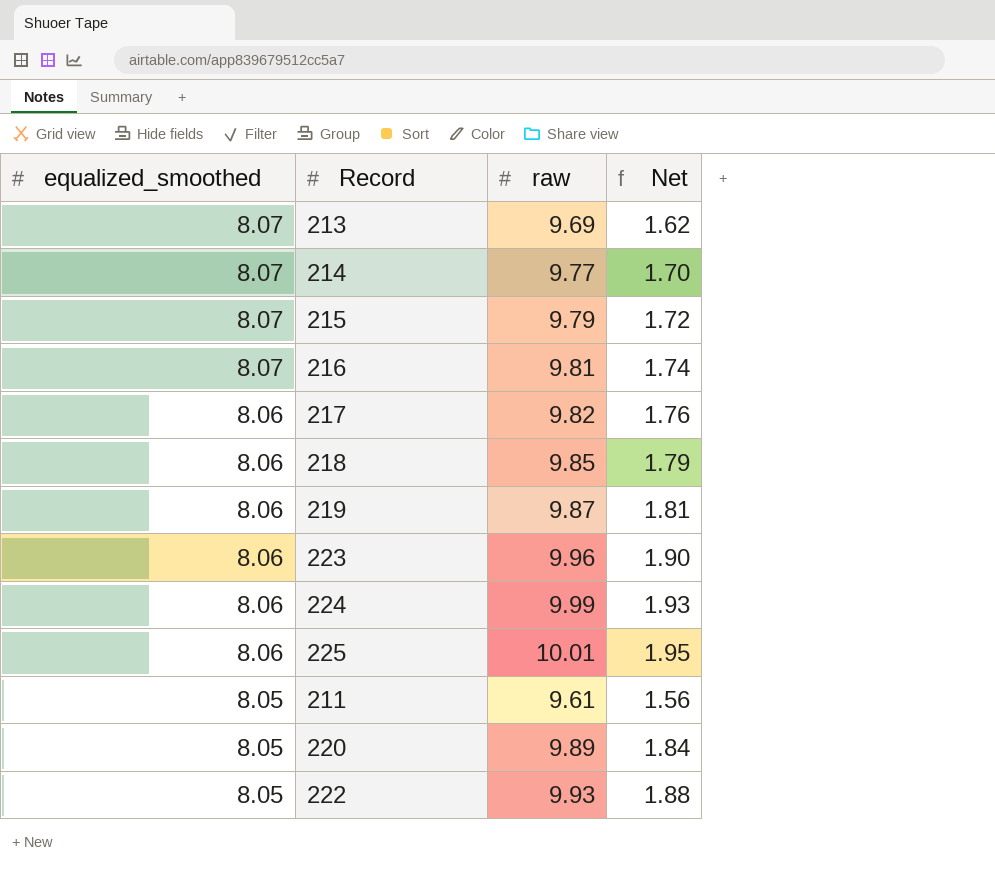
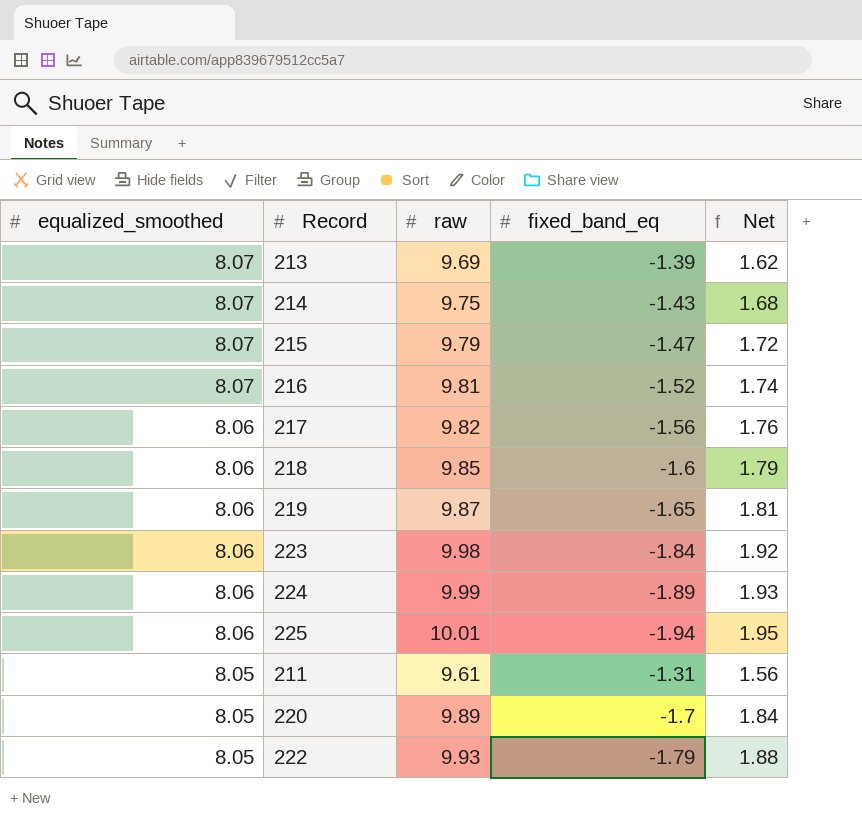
column fixed_band_eq | position: none -> 4
214 | raw: 9.77 -> 9.75
214 | Net: 1.70 -> 1.68
223 | raw: 9.96 -> 9.98
223 | Net: 1.90 -> 1.92

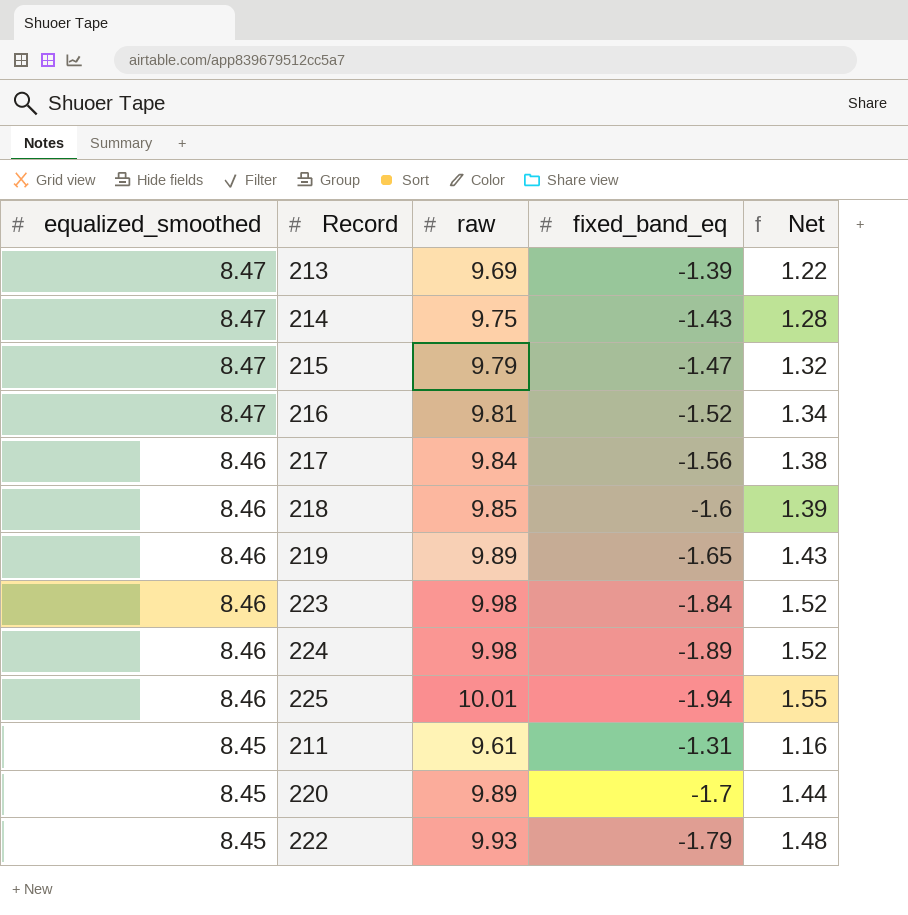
213 | equalized_smoothed: 8.07 -> 8.47
213 | Net: 1.62 -> 1.22
214 | equalized_smoothed: 8.07 -> 8.47
214 | Net: 1.68 -> 1.28
215 | equalized_smoothed: 8.07 -> 8.47
215 | Net: 1.72 -> 1.32
216 | equalized_smoothed: 8.07 -> 8.47
216 | Net: 1.74 -> 1.34
217 | equalized_smoothed: 8.06 -> 8.46
217 | raw: 9.82 -> 9.84
217 | Net: 1.76 -> 1.38
218 | equalized_smoothed: 8.06 -> 8.46
218 | Net: 1.79 -> 1.39
219 | equalized_smoothed: 8.06 -> 8.46
219 | raw: 9.87 -> 9.89
219 | Net: 1.81 -> 1.43
223 | equalized_smoothed: 8.06 -> 8.46
223 | Net: 1.92 -> 1.52
224 | equalized_smoothed: 8.06 -> 8.46
224 | raw: 9.99 -> 9.98
224 | Net: 1.93 -> 1.52
225 | equalized_smoothed: 8.06 -> 8.46
225 | Net: 1.95 -> 1.55
211 | equalized_smoothed: 8.05 -> 8.45
211 | Net: 1.56 -> 1.16
220 | equalized_smoothed: 8.05 -> 8.45
220 | Net: 1.84 -> 1.44
222 | equalized_smoothed: 8.05 -> 8.45
222 | Net: 1.88 -> 1.48

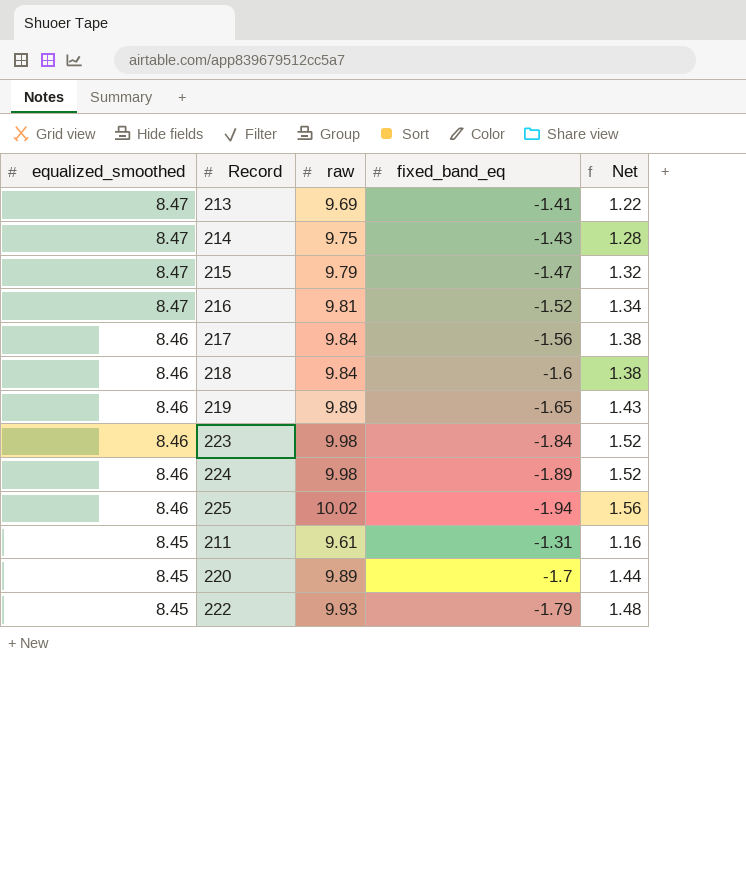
213 | fixed_band_eq: -1.39 -> -1.41
218 | raw: 9.85 -> 9.84
218 | Net: 1.39 -> 1.38
225 | raw: 10.01 -> 10.02
225 | Net: 1.55 -> 1.56

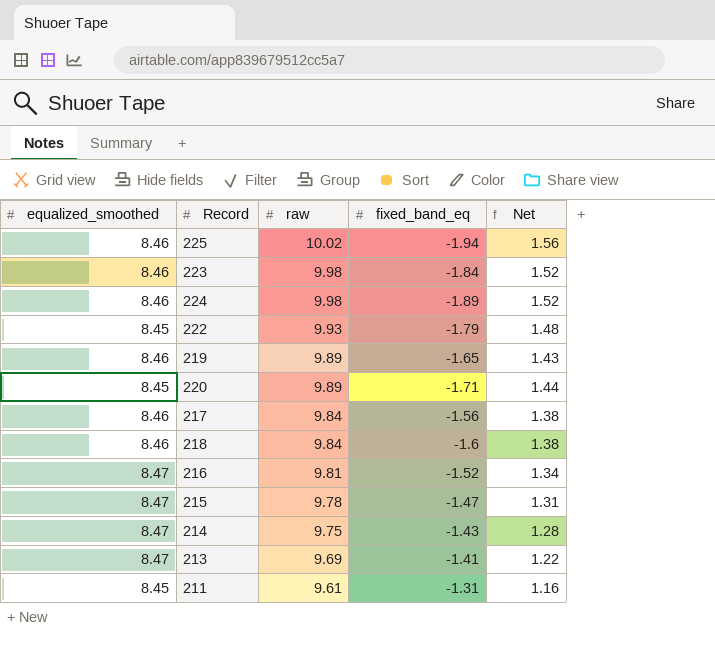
row order: equalized_smoothed descending -> raw descending
220 | fixed_band_eq: -1.7 -> -1.71
215 | raw: 9.79 -> 9.78
215 | Net: 1.32 -> 1.31

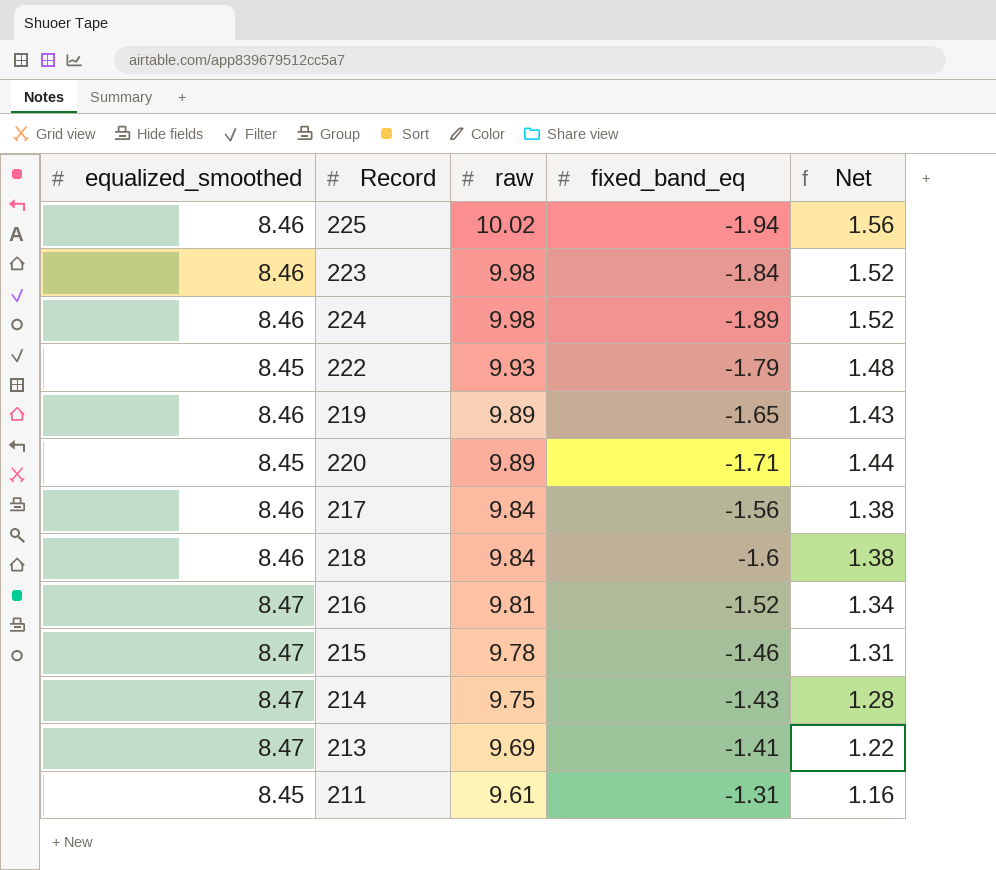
215 | fixed_band_eq: -1.47 -> -1.46

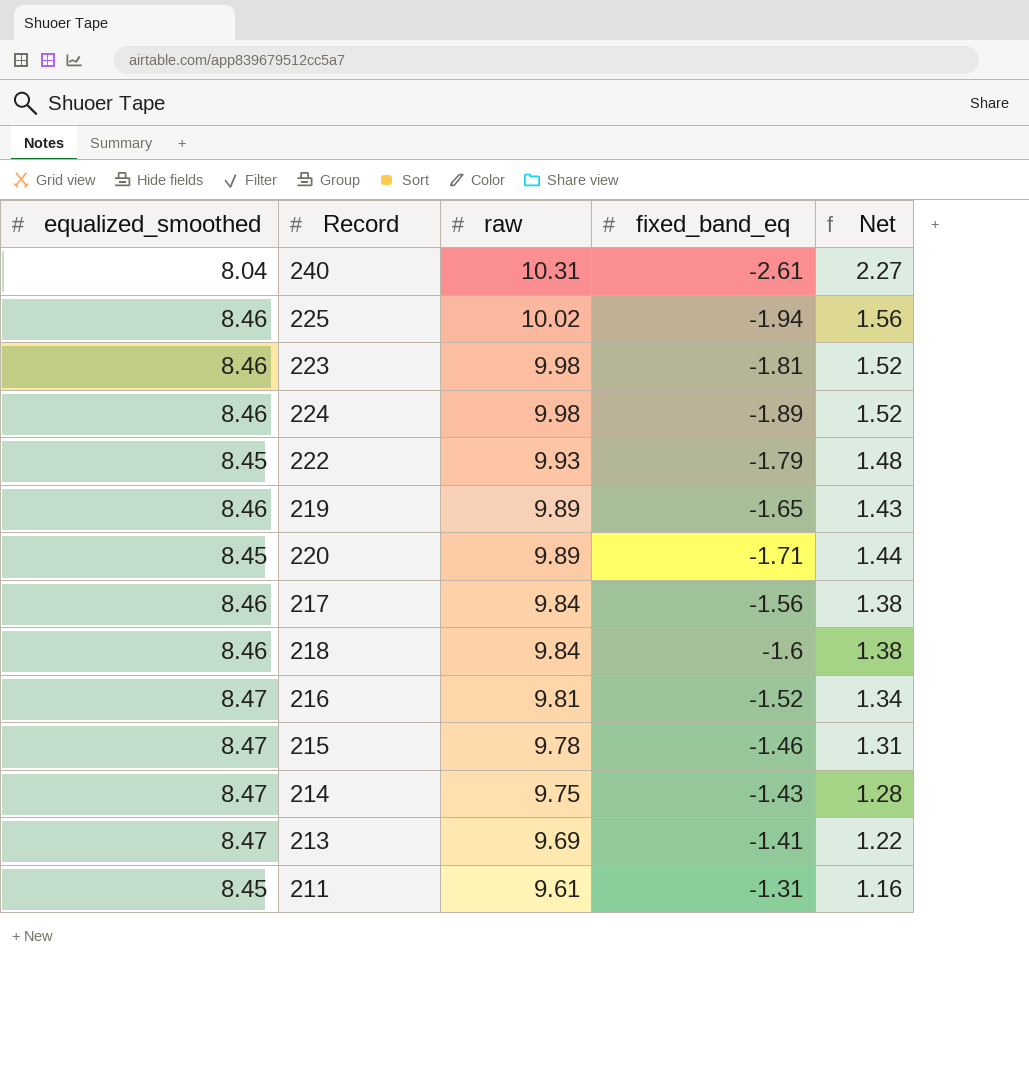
row 240: none -> 8.04 | 10.31 | -2.61 | 2.27
223 | fixed_band_eq: -1.84 -> -1.81

